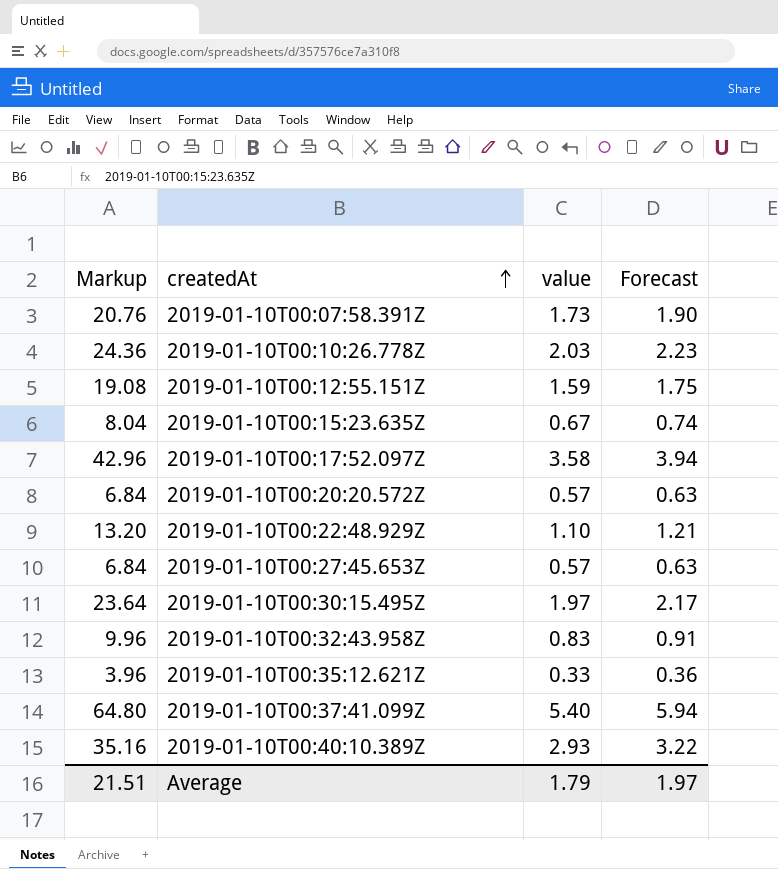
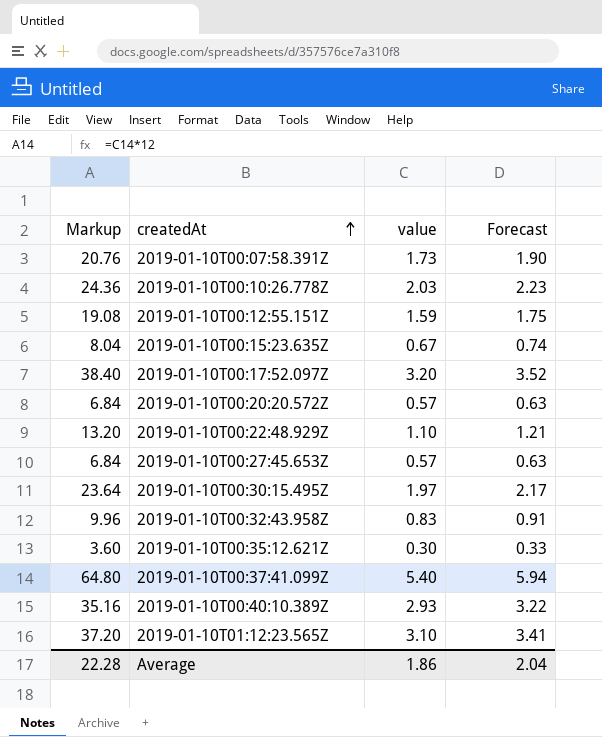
2019-01-10T00:17:52.097Z | Markup: 42.96 -> 38.40
2019-01-10T00:17:52.097Z | value: 3.58 -> 3.20
2019-01-10T00:17:52.097Z | Forecast: 3.94 -> 3.52
2019-01-10T00:35:12.621Z | Markup: 3.96 -> 3.60
2019-01-10T00:35:12.621Z | value: 0.33 -> 0.30
2019-01-10T00:35:12.621Z | Forecast: 0.36 -> 0.33
row 2019-01-10T01:12:23.565Z: none -> 37.20 | 3.10 | 3.41
Average | Markup: 21.51 -> 22.28
Average | value: 1.79 -> 1.86
Average | Forecast: 1.97 -> 2.04

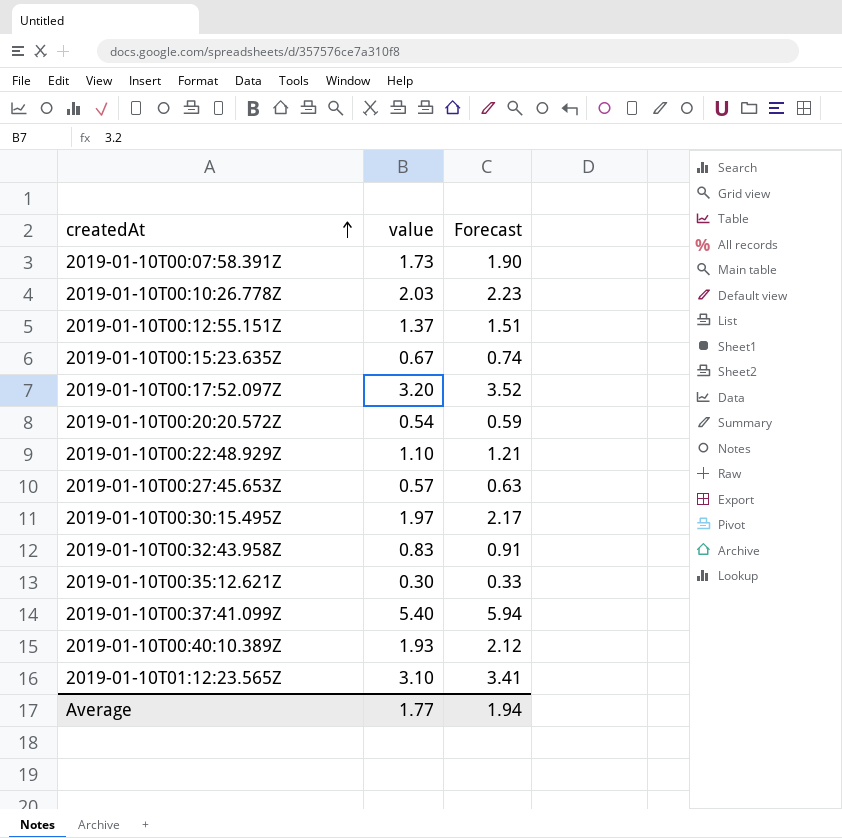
column Markup | formula: [value] * 12 -> none
2019-01-10T00:12:55.151Z | value: 1.59 -> 1.37
2019-01-10T00:12:55.151Z | Forecast: 1.75 -> 1.51
2019-01-10T00:20:20.572Z | value: 0.57 -> 0.54
2019-01-10T00:20:20.572Z | Forecast: 0.63 -> 0.59
2019-01-10T00:40:10.389Z | value: 2.93 -> 1.93
2019-01-10T00:40:10.389Z | Forecast: 3.22 -> 2.12
Average | value: 1.86 -> 1.77
Average | Forecast: 2.04 -> 1.94

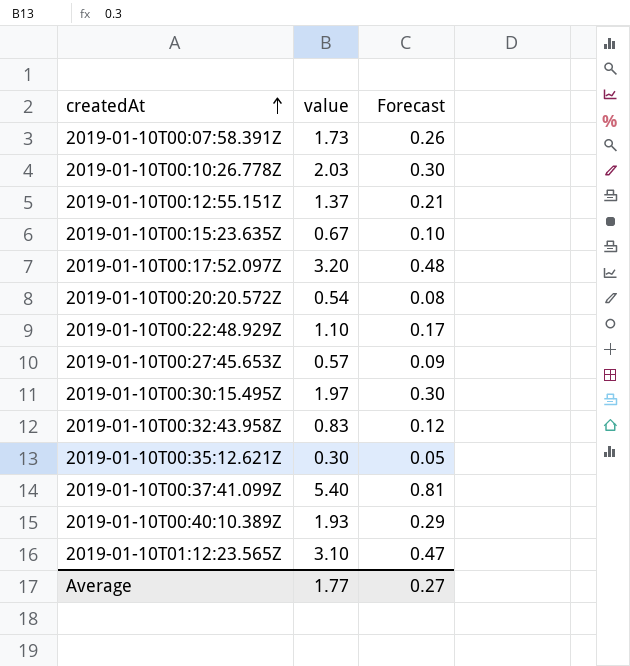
column Forecast | formula: [value] * 1.1 -> [value] * 0.15
Average | Forecast: 1.94 -> 0.27

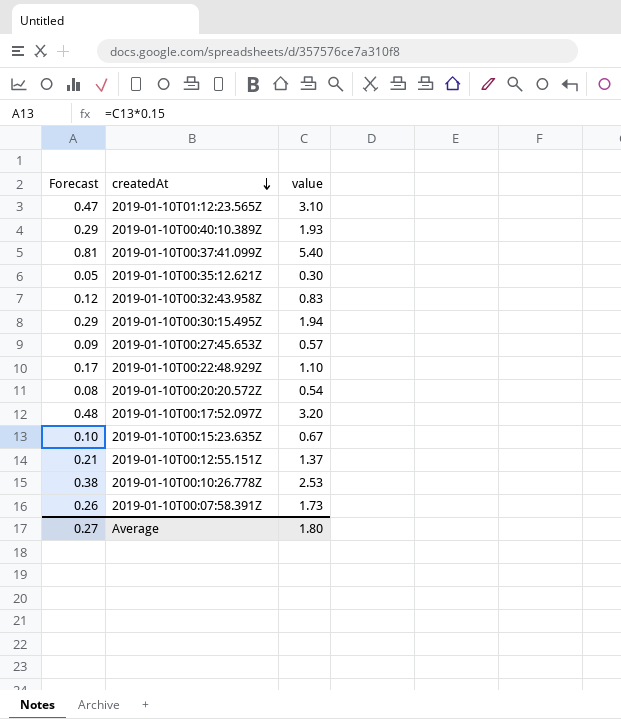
row order: createdAt ascending -> createdAt descending
column Forecast | position: 3 -> 1
2019-01-10T00:30:15.495Z | Forecast: 0.30 -> 0.29
2019-01-10T00:30:15.495Z | value: 1.97 -> 1.94
2019-01-10T00:10:26.778Z | Forecast: 0.30 -> 0.38
2019-01-10T00:10:26.778Z | value: 2.03 -> 2.53
Average | value: 1.77 -> 1.80

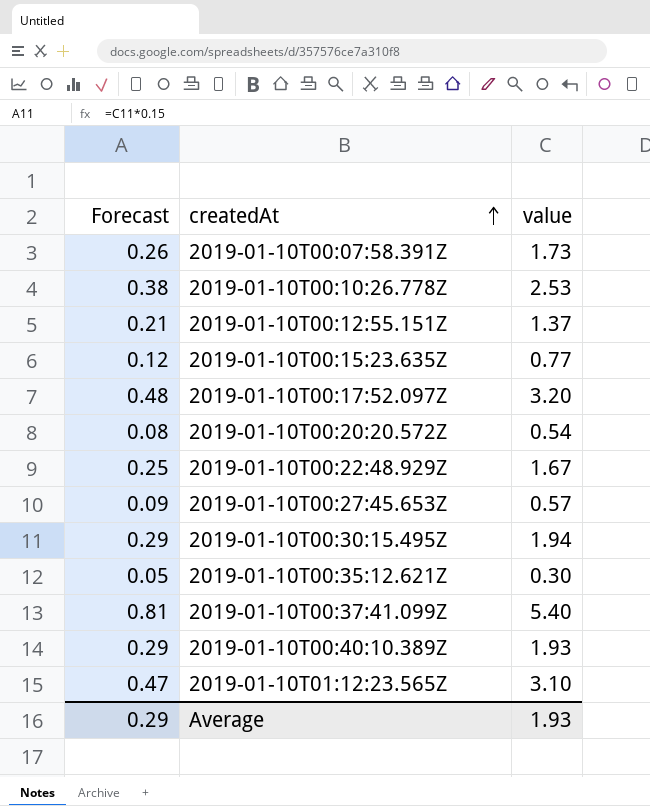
row order: createdAt descending -> createdAt ascending
row 2019-01-10T00:32:43.958Z: 0.12 | 0.83 -> none
2019-01-10T00:15:23.635Z | Forecast: 0.10 -> 0.12
2019-01-10T00:15:23.635Z | value: 0.67 -> 0.77
2019-01-10T00:22:48.929Z | Forecast: 0.17 -> 0.25
2019-01-10T00:22:48.929Z | value: 1.10 -> 1.67
Average | Forecast: 0.27 -> 0.29
Average | value: 1.80 -> 1.93

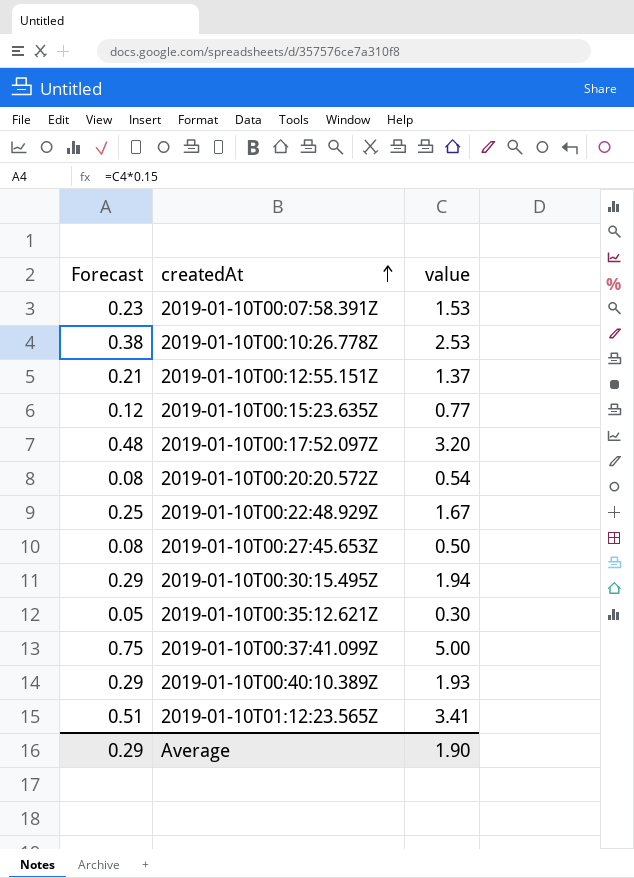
2019-01-10T00:07:58.391Z | Forecast: 0.26 -> 0.23
2019-01-10T00:07:58.391Z | value: 1.73 -> 1.53
2019-01-10T00:27:45.653Z | Forecast: 0.09 -> 0.08
2019-01-10T00:27:45.653Z | value: 0.57 -> 0.50
2019-01-10T00:37:41.099Z | Forecast: 0.81 -> 0.75
2019-01-10T00:37:41.099Z | value: 5.40 -> 5.00
2019-01-10T01:12:23.565Z | Forecast: 0.47 -> 0.51
2019-01-10T01:12:23.565Z | value: 3.10 -> 3.41
Average | value: 1.93 -> 1.90

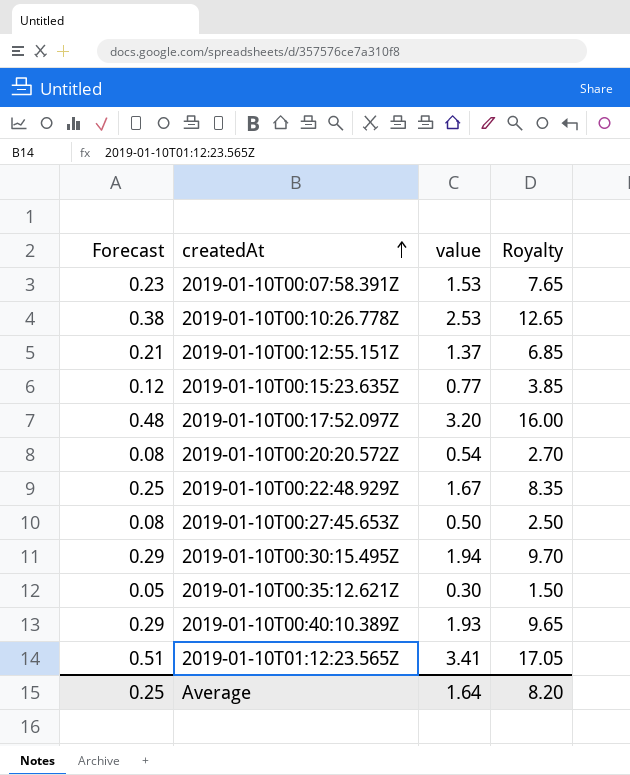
column Royalty | formula: none -> [value] * 5
row 2019-01-10T00:37:41.099Z: 0.75 | 5.00 -> none
Average | Forecast: 0.29 -> 0.25
Average | value: 1.90 -> 1.64

